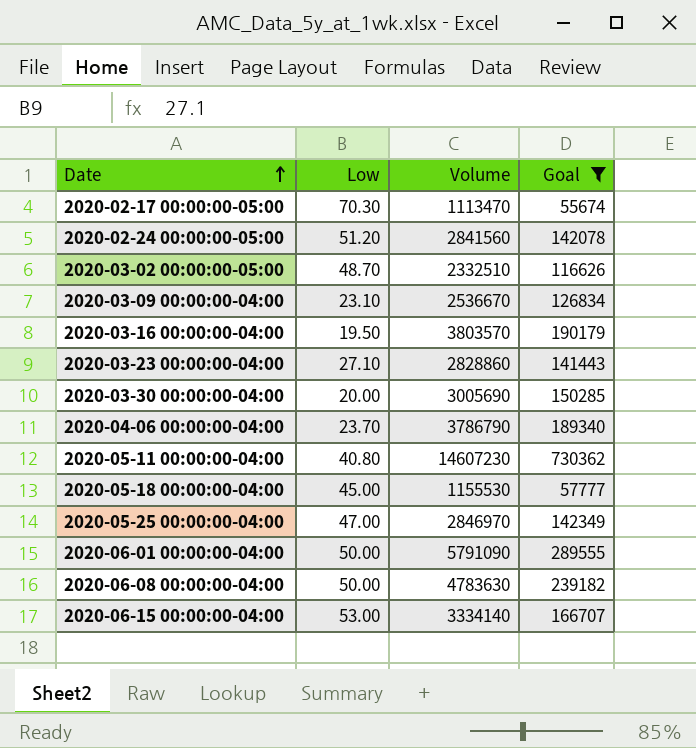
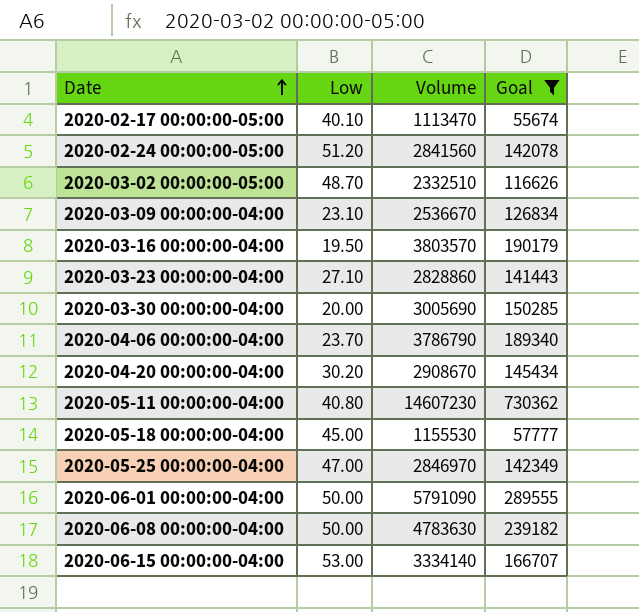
2020-02-17 00:00:00-05:00 | Low: 70.30 -> 40.10
row 2020-04-20 00:00:00-04:00: none -> 30.20 | 2908670 | 145434

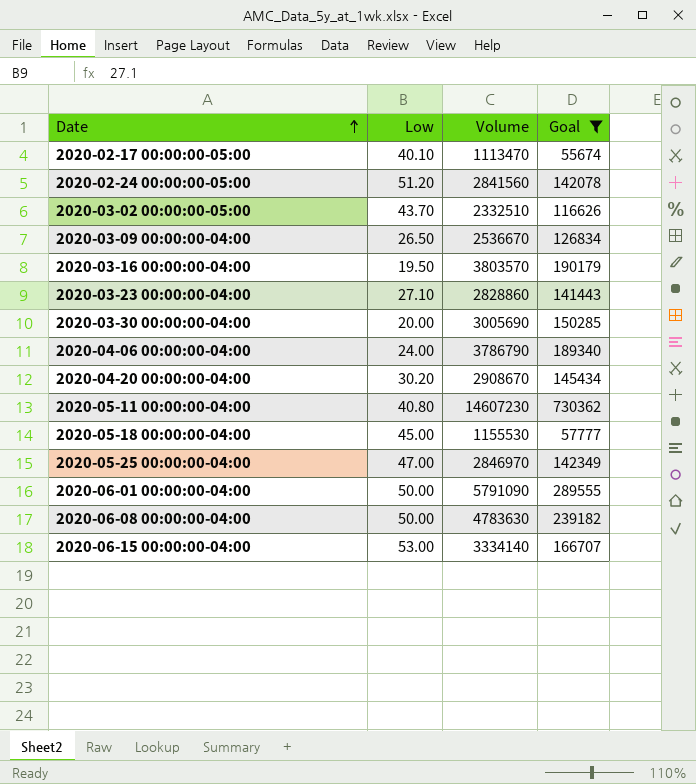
2020-03-02 00:00:00-05:00 | Low: 48.70 -> 43.70
2020-03-09 00:00:00-04:00 | Low: 23.10 -> 26.50
2020-04-06 00:00:00-04:00 | Low: 23.70 -> 24.00

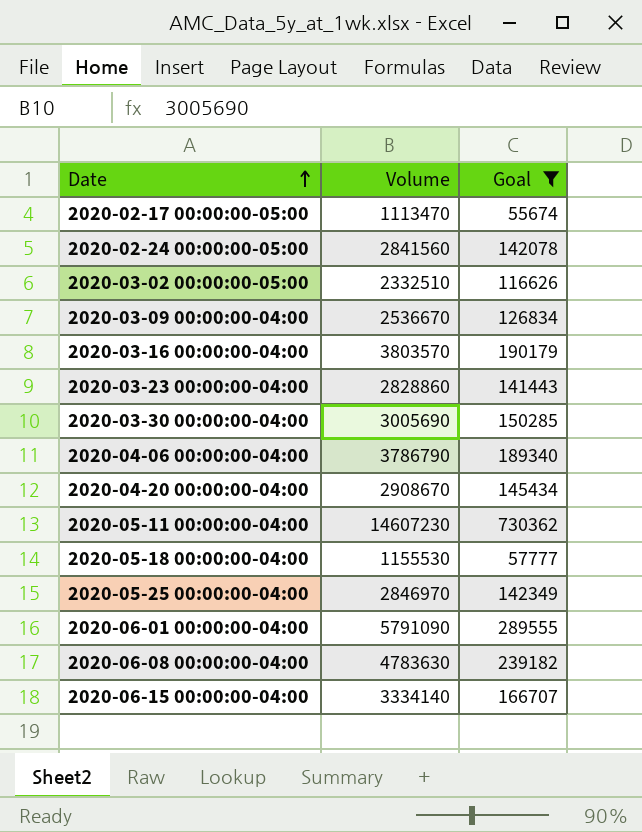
column Low | position: 2 -> none

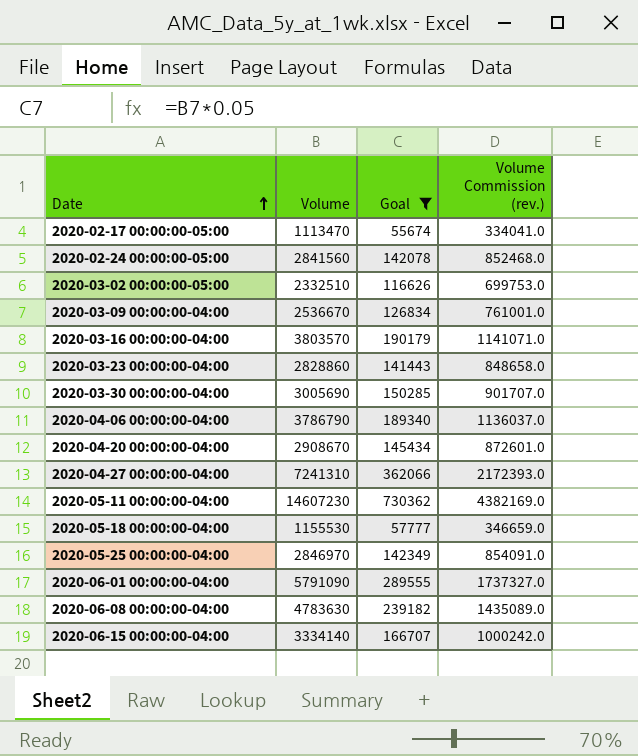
column Volume Commission (rev.) | formula: none -> [Volume] * 0.3
row 2020-04-27 00:00:00-04:00: none -> 7241310 | 362066 | 2172393.0

